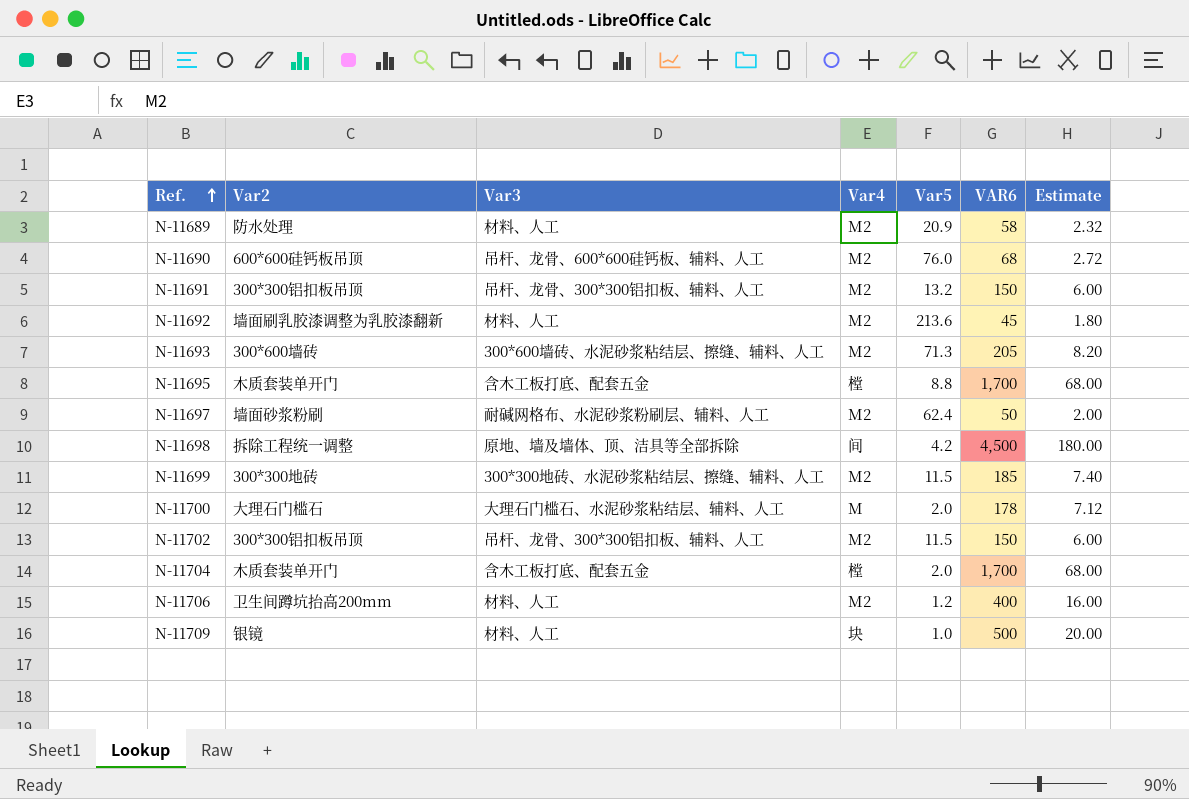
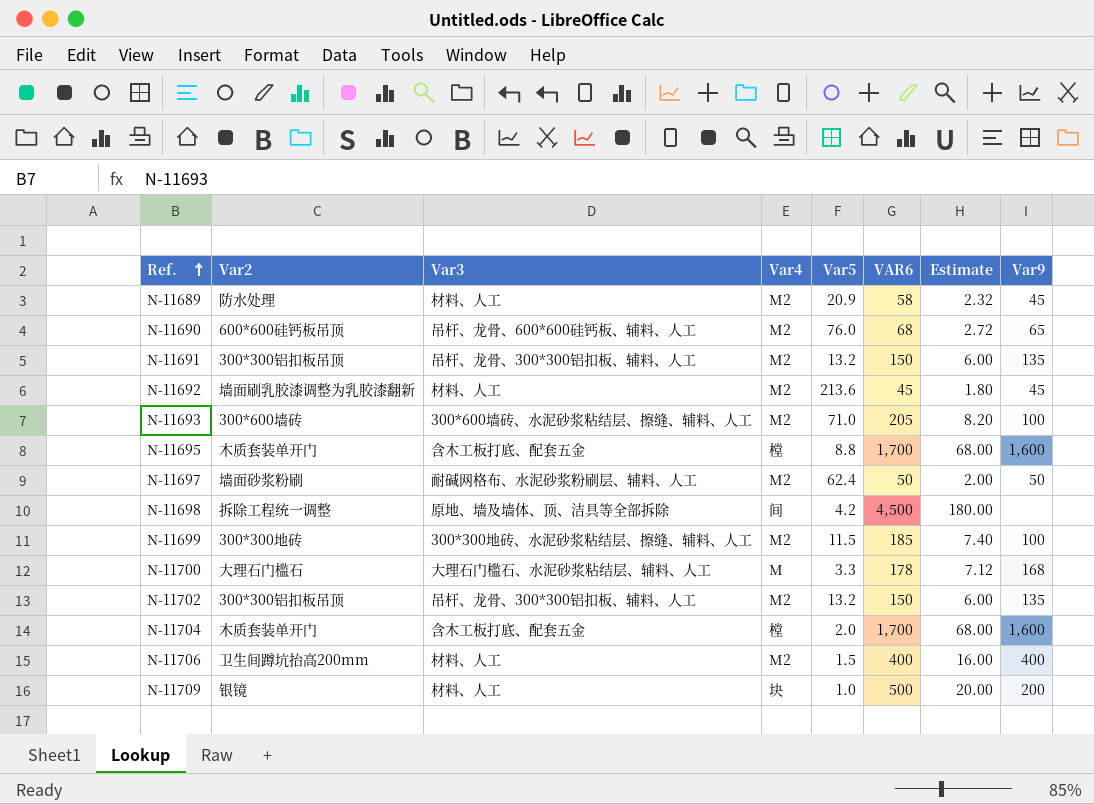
column Var9 | position: none -> 8
N-11693 | Var5: 71.3 -> 71.0
N-11700 | Var5: 2.0 -> 3.3
N-11702 | Var5: 11.5 -> 13.2
N-11706 | Var5: 1.2 -> 1.5

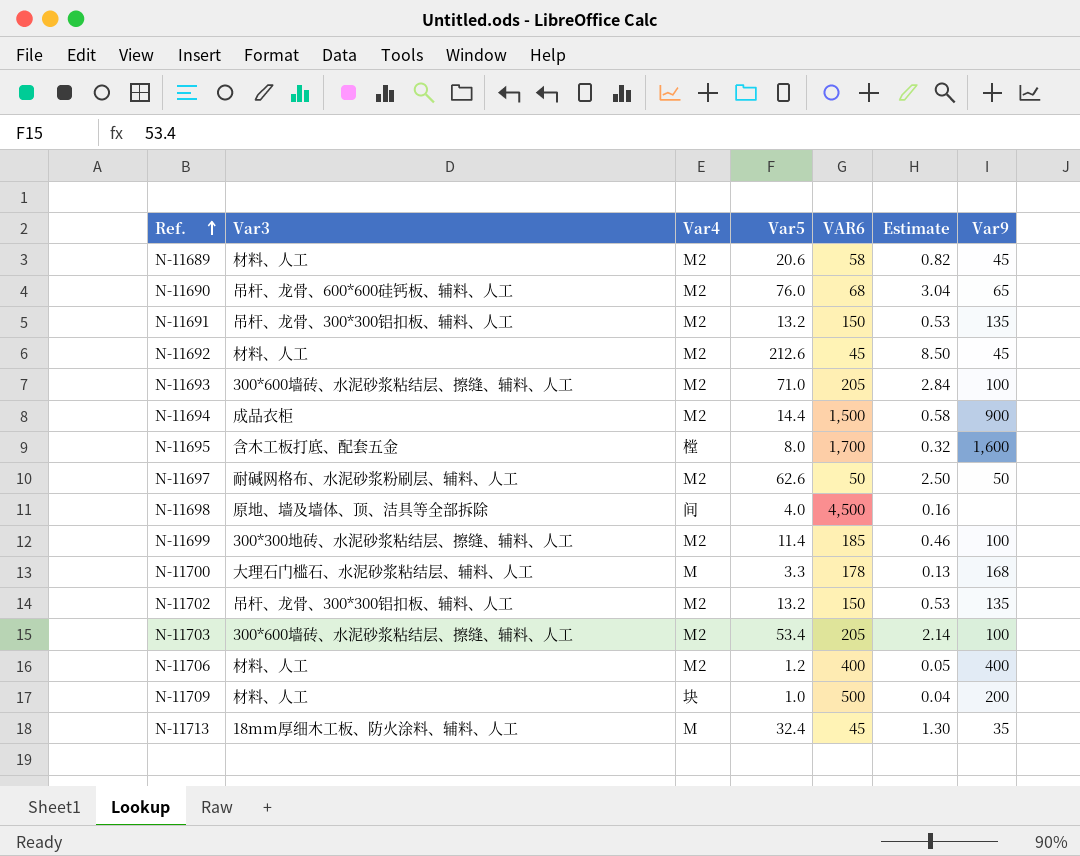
column Var2 | position: 2 -> none
column Estimate | formula: [VAR6] * 0.04 -> [Var5] * 0.04
row N-11704: 木质套装单开门 | 含木工板打底、配套五金 | 樘 | 2.0 | 1,700 | 68.00 | 1,600 -> none
N-11689 | Var5: 20.9 -> 20.6
N-11692 | Var5: 213.6 -> 212.6
row N-11694: none -> 成品衣柜 | M2 | 14.4 | 1,500 | 0.58 | 900
N-11695 | Var5: 8.8 -> 8.0
N-11697 | Var5: 62.4 -> 62.6
N-11698 | Var5: 4.2 -> 4.0
N-11699 | Var5: 11.5 -> 11.4
row N-11703: none -> 300*600墙砖、水泥砂浆粘结层、擦缝、辅料、人工 | M2 | 53.4 | 205 | 2.14 | 100
N-11706 | Var5: 1.5 -> 1.2
row N-11713: none -> 18mm厚细木工板、防火涂料、辅料、人工 | M | 32.4 | 45 | 1.30 | 35

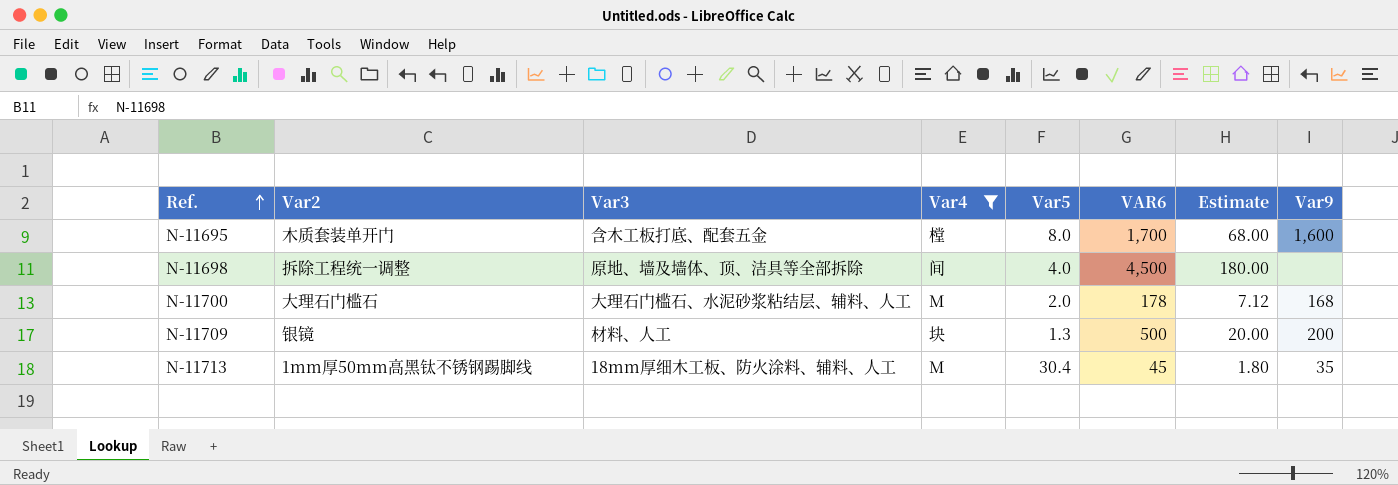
filter: none -> Var4 != M2
column Var2 | position: none -> 2
column Estimate | formula: [Var5] * 0.04 -> [VAR6] * 0.04
N-11700 | Var5: 3.3 -> 2.0
N-11709 | Var5: 1.0 -> 1.3
N-11713 | Var5: 32.4 -> 30.4

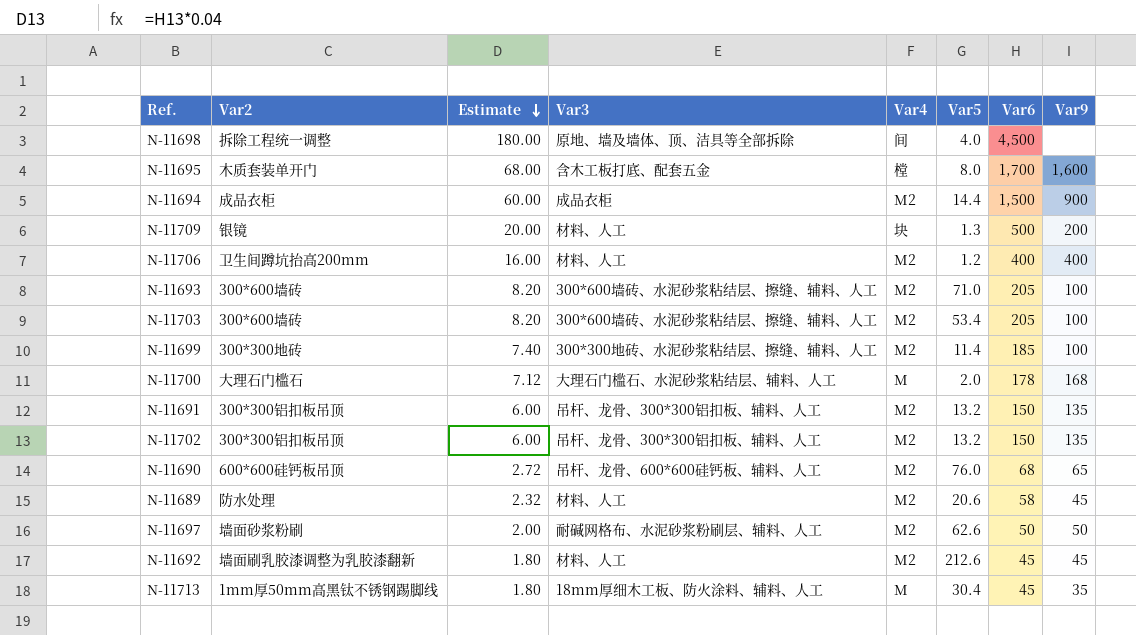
filter: Var4 != M2 -> none
row order: Ref. ascending -> Estimate descending
column Estimate | position: 7 -> 3
column name: VAR6 -> Var6

